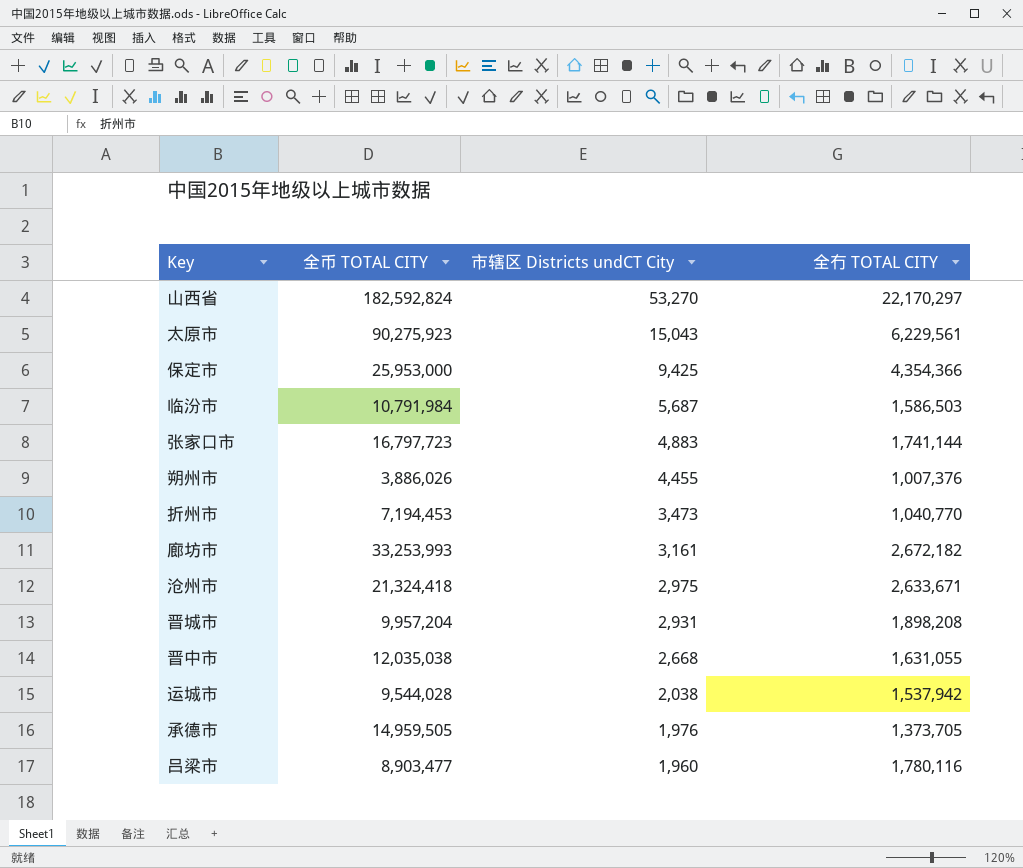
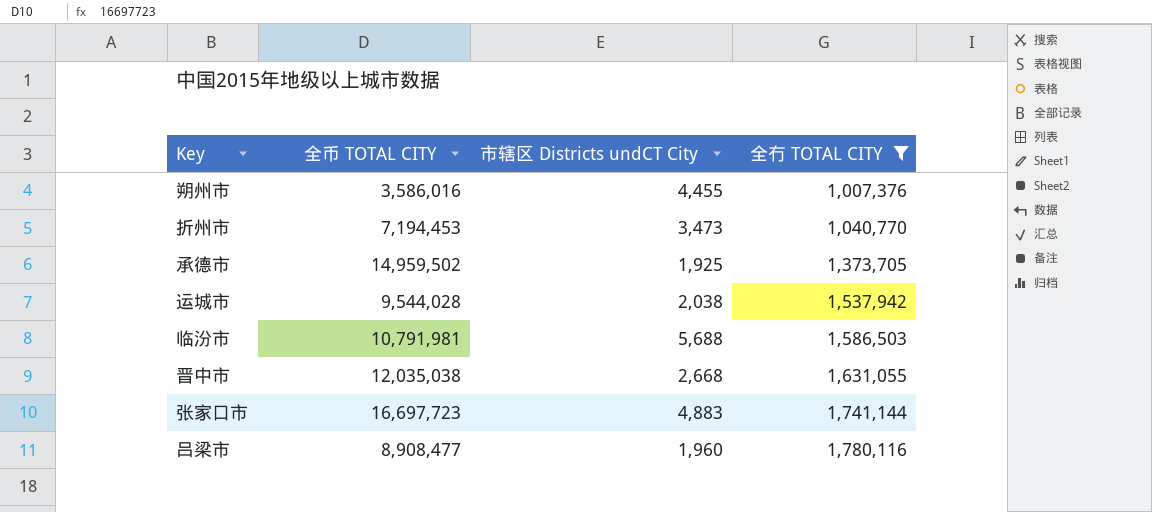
filter: none -> 全冇 TOTAL CITY <= 1,780,116
row order: 市辖区 Districts undCT City descending -> 全冇 TOTAL CITY ascending
朔州市 | 全币 TOTAL CITY: 3,886,026 -> 3,586,016
承德市 | 全币 TOTAL CITY: 14,959,505 -> 14,959,502
承德市 | 市辖区 Districts undCT City: 1,976 -> 1,925
临汾市 | 全币 TOTAL CITY: 10,791,984 -> 10,791,981
临汾市 | 市辖区 Districts undCT City: 5,687 -> 5,688
张家口市 | 全币 TOTAL CITY: 16,797,723 -> 16,697,723
吕梁市 | 全币 TOTAL CITY: 8,903,477 -> 8,908,477

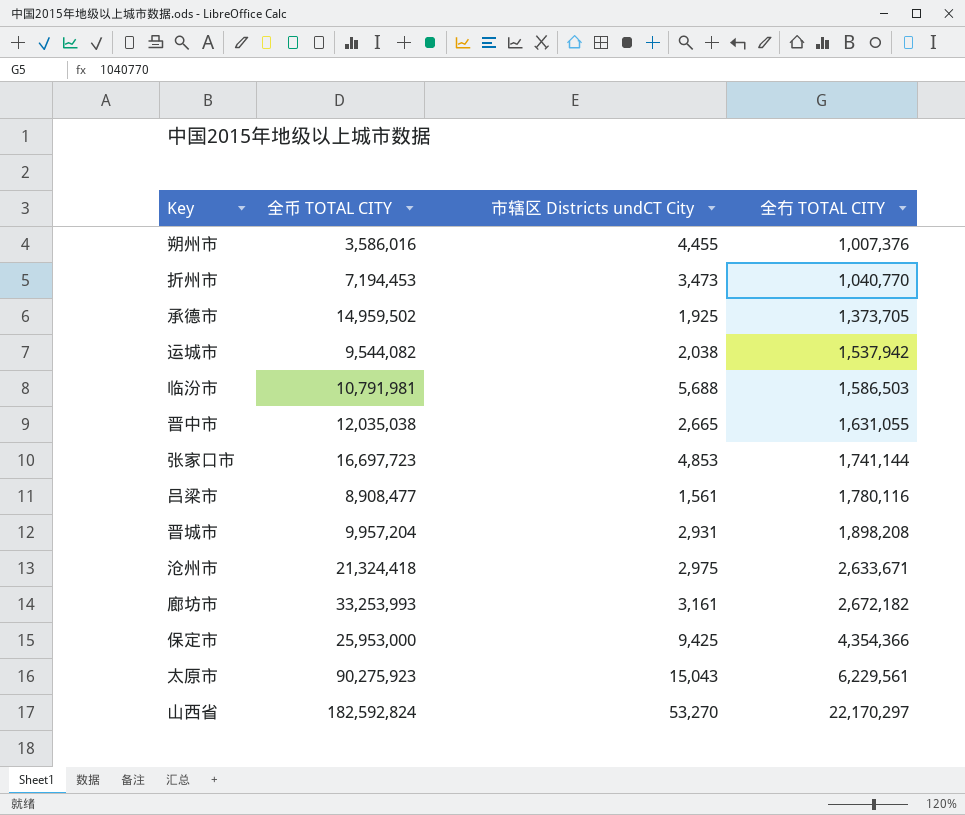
filter: 全冇 TOTAL CITY <= 1,780,116 -> none
运城市 | 全币 TOTAL CITY: 9,544,028 -> 9,544,082
晋中市 | 市辖区 Districts undCT City: 2,668 -> 2,665
张家口市 | 市辖区 Districts undCT City: 4,883 -> 4,853
吕梁市 | 市辖区 Districts undCT City: 1,960 -> 1,561

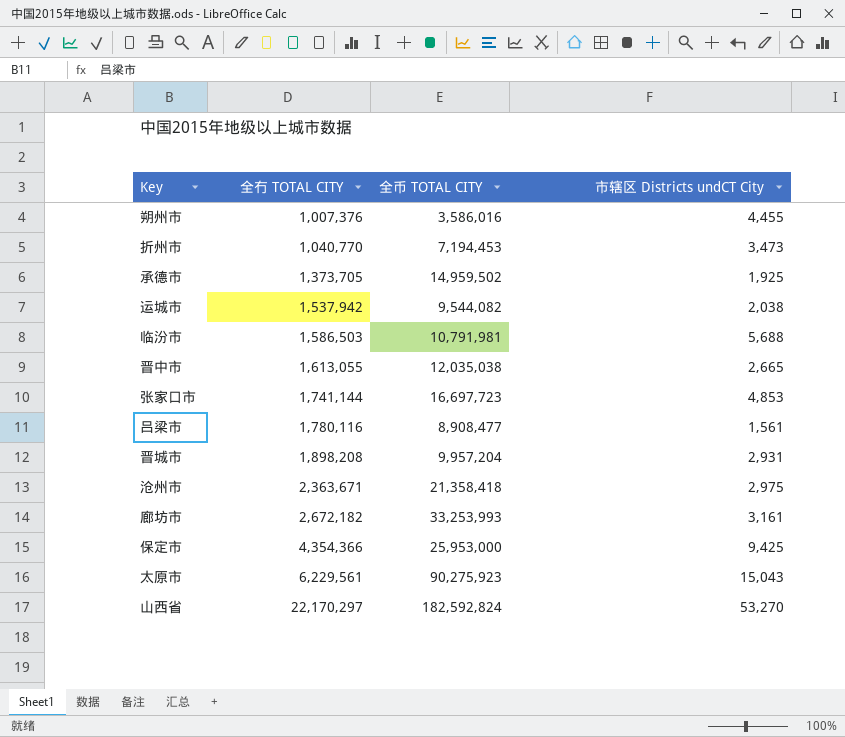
column 全冇 TOTAL CITY | position: 4 -> 2
晋中市 | 全冇 TOTAL CITY: 1,631,055 -> 1,613,055
沧州市 | 全冇 TOTAL CITY: 2,633,671 -> 2,363,671
沧州市 | 全币 TOTAL CITY: 21,324,418 -> 21,358,418

